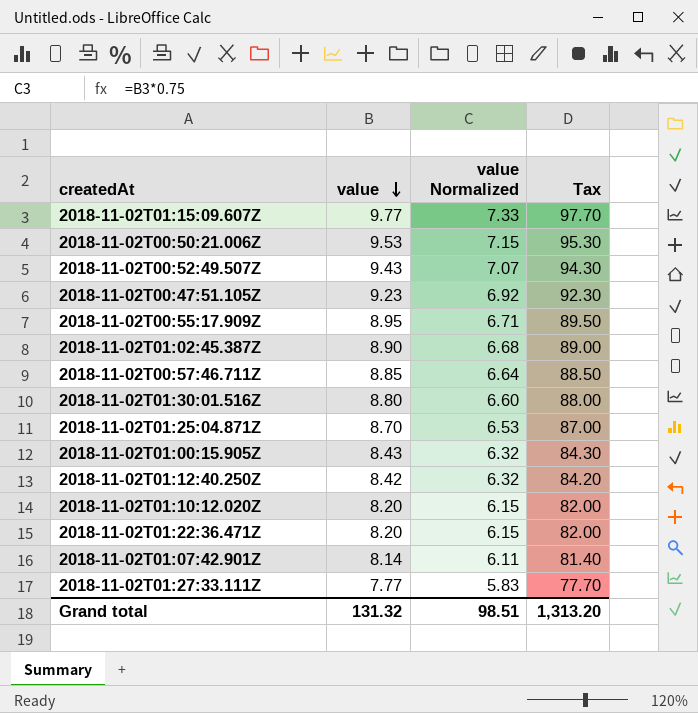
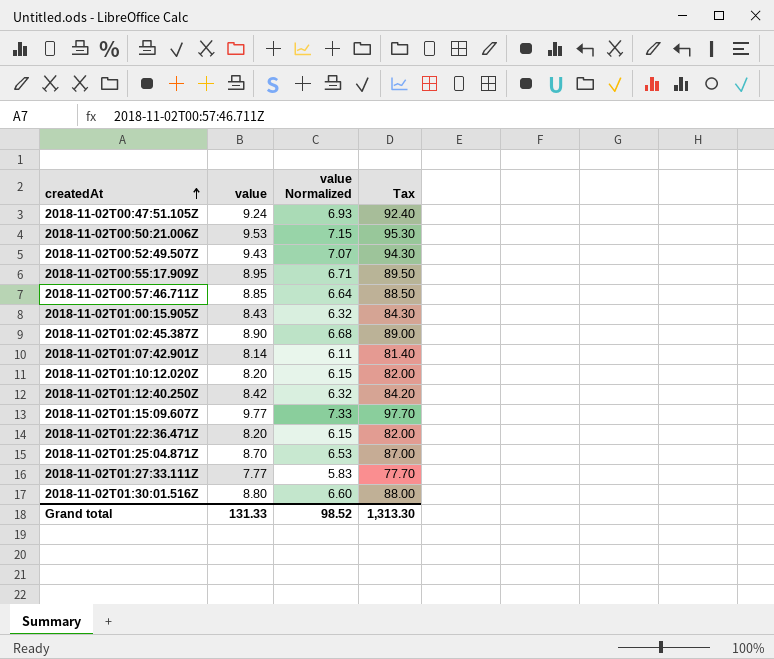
row order: value descending -> createdAt ascending
2018-11-02T00:47:51.105Z | value: 9.23 -> 9.24
2018-11-02T00:47:51.105Z | value Normalized: 6.92 -> 6.93
2018-11-02T00:47:51.105Z | Tax: 92.30 -> 92.40
Grand total | value: 131.32 -> 131.33
Grand total | value Normalized: 98.51 -> 98.52
Grand total | Tax: 1,313.20 -> 1,313.30

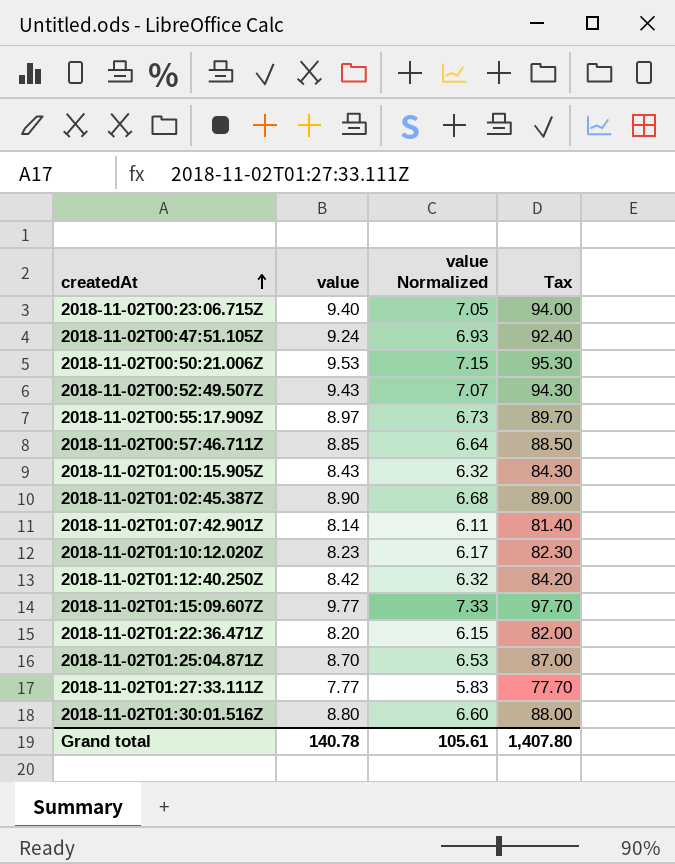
row 2018-11-02T00:23:06.715Z: none -> 9.40 | 7.05 | 94.00
2018-11-02T00:55:17.909Z | value: 8.95 -> 8.97
2018-11-02T00:55:17.909Z | value Normalized: 6.71 -> 6.73
2018-11-02T00:55:17.909Z | Tax: 89.50 -> 89.70
2018-11-02T01:10:12.020Z | value: 8.20 -> 8.23
2018-11-02T01:10:12.020Z | value Normalized: 6.15 -> 6.17
2018-11-02T01:10:12.020Z | Tax: 82.00 -> 82.30
Grand total | value: 131.33 -> 140.78
Grand total | value Normalized: 98.52 -> 105.61
Grand total | Tax: 1,313.30 -> 1,407.80

